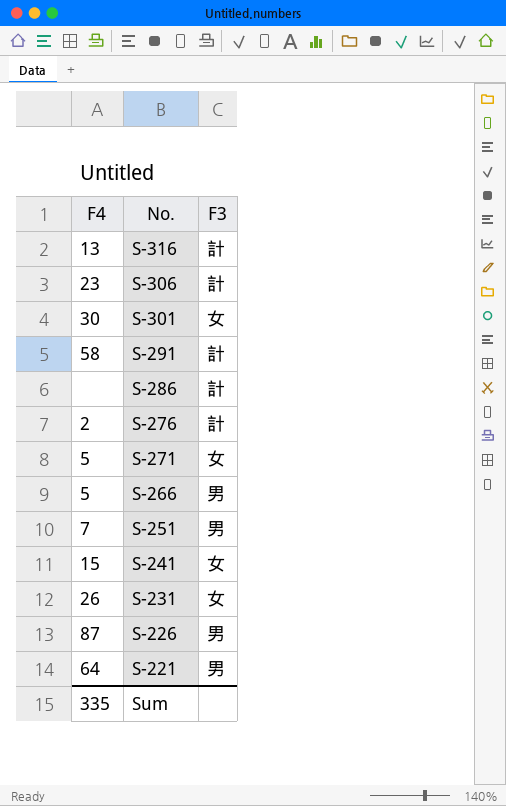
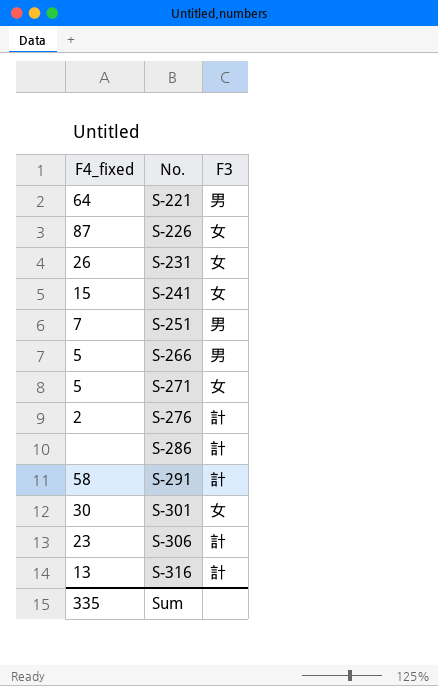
row order: No. descending -> No. ascending
column name: F4 -> F4_fixed
S-226 | F3: 男 -> 女

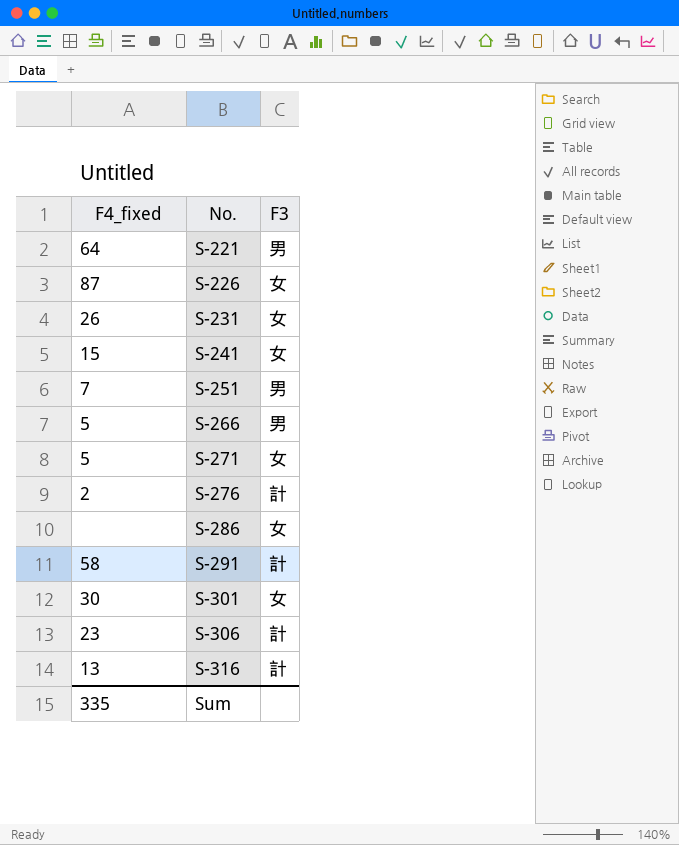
S-286 | F3: 計 -> 女

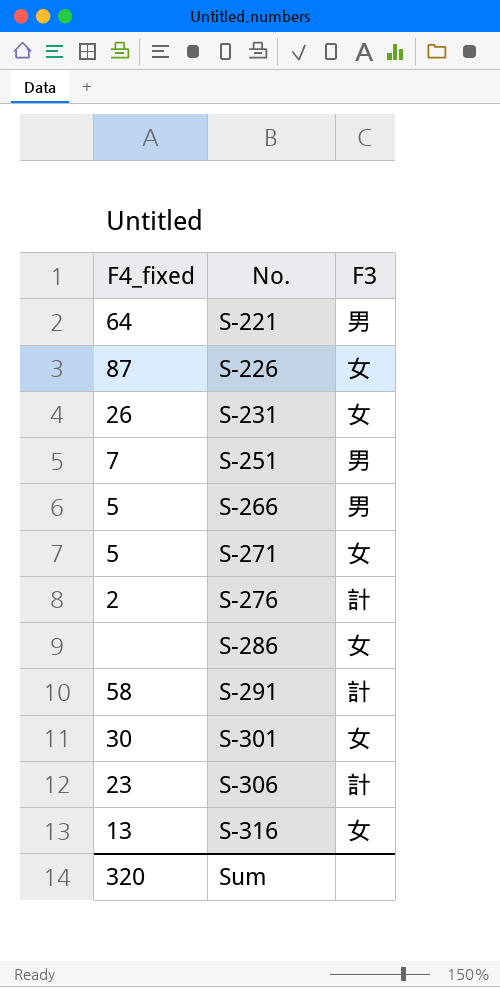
row S-241: 15 | 女 -> none
S-316 | F3: 計 -> 女
Sum | F4_fixed: 335 -> 320

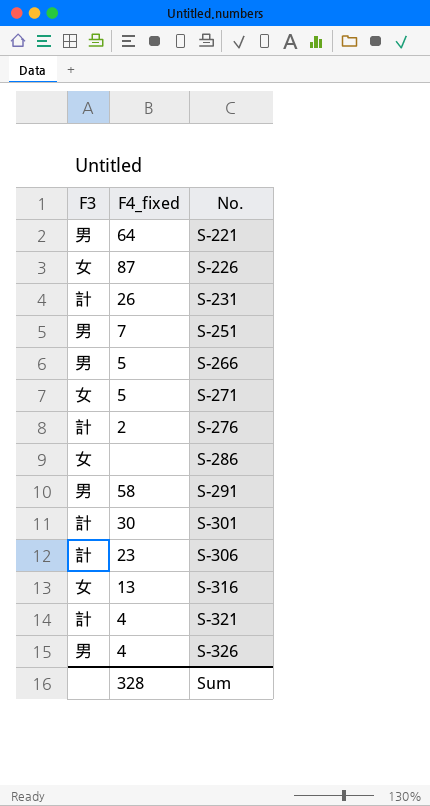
column F3 | position: 3 -> 1
S-231 | F3: 女 -> 計
S-291 | F3: 計 -> 男
S-301 | F3: 女 -> 計
row S-321: none -> 計 | 4
row S-326: none -> 男 | 4
Sum | F4_fixed: 320 -> 328

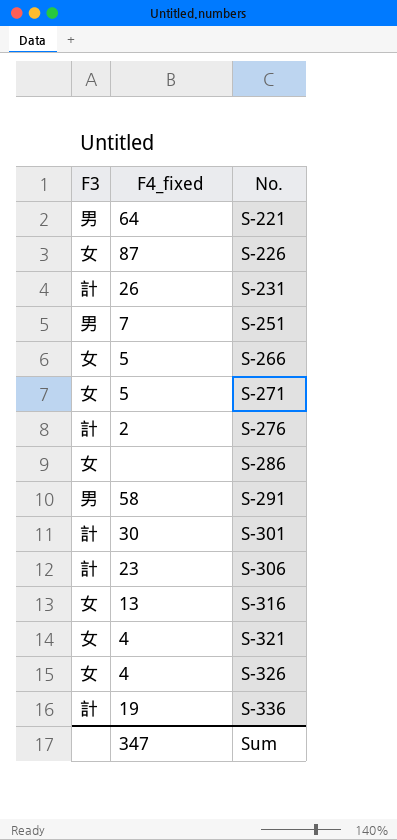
S-266 | F3: 男 -> 女
S-321 | F3: 計 -> 女
S-326 | F3: 男 -> 女
row S-336: none -> 計 | 19
Sum | F4_fixed: 328 -> 347

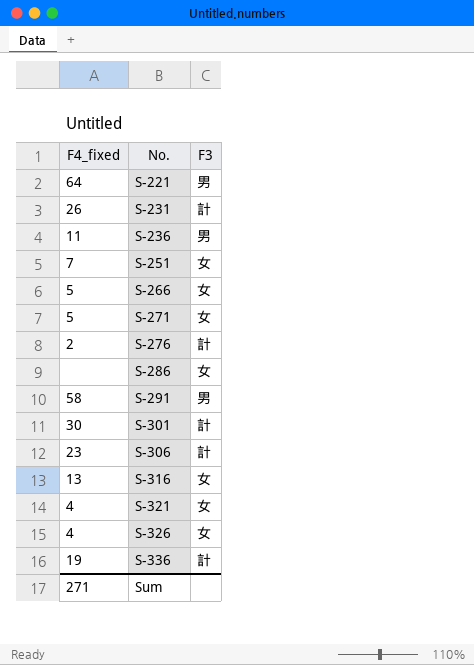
column F3 | position: 1 -> 3
row S-226: 女 | 87 -> none
row S-236: none -> 11 | 男
S-251 | F3: 男 -> 女
Sum | F4_fixed: 347 -> 271

